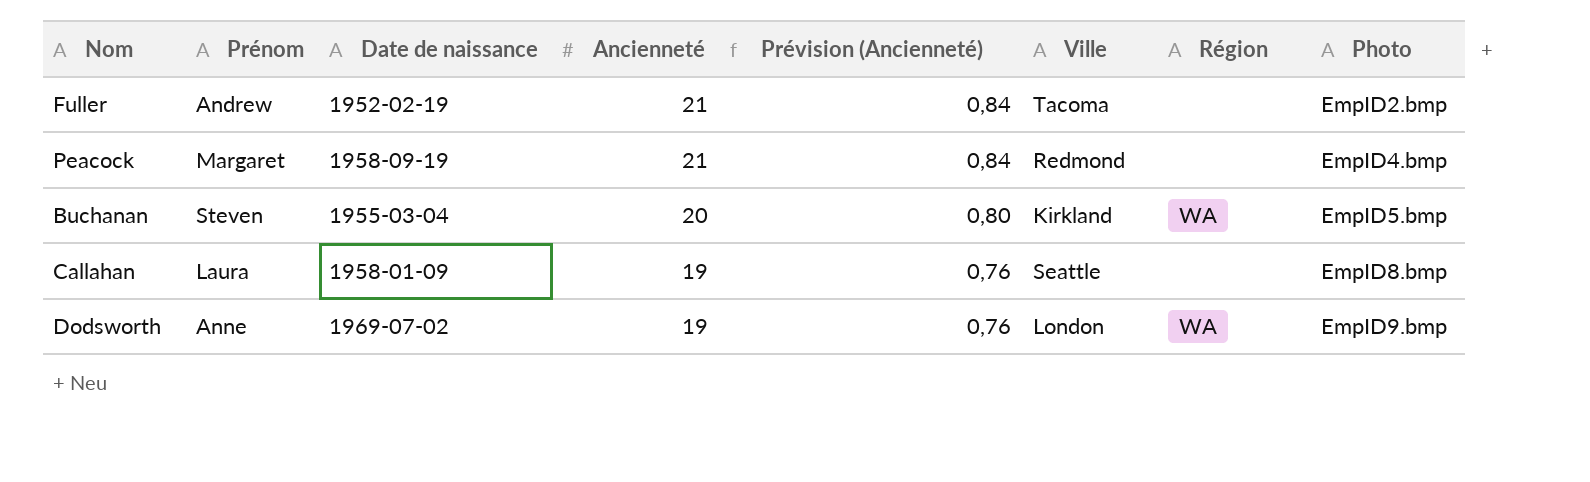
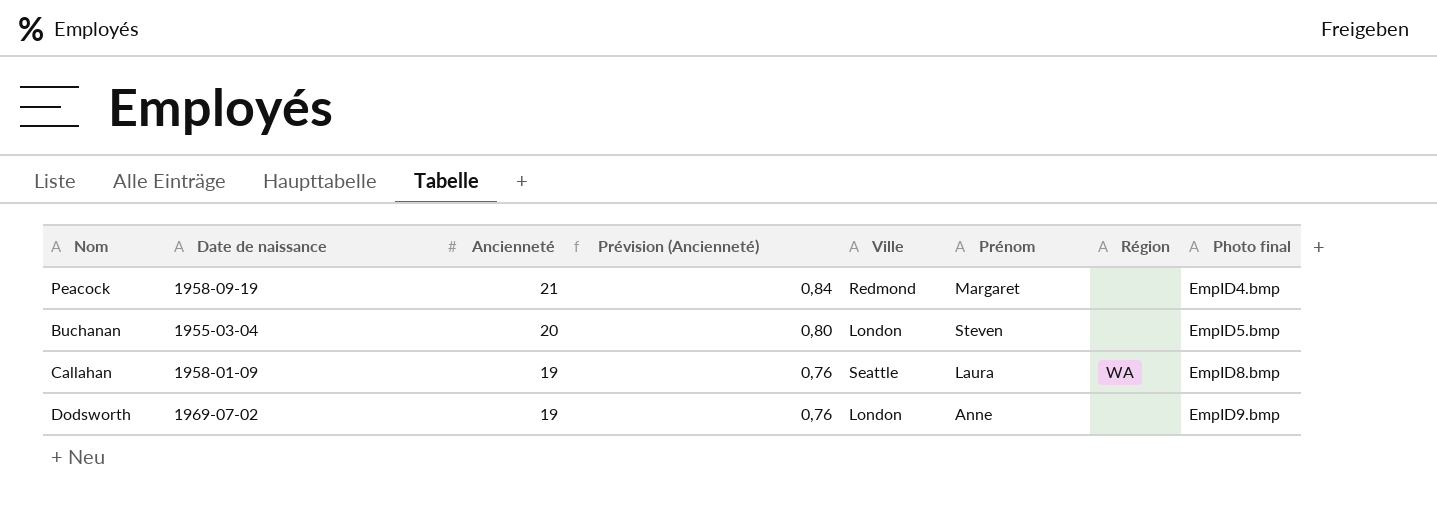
column Prénom | position: 2 -> 6
column name: Photo -> Photo final
row Fuller: Andrew | 1952-02-19 | 21 | 0,84 | Tacoma | none | EmpID2.bmp -> none
Buchanan | Ville: Kirkland -> London
Buchanan | Région: WA -> none
Callahan | Région: none -> WA
Dodsworth | Région: WA -> none

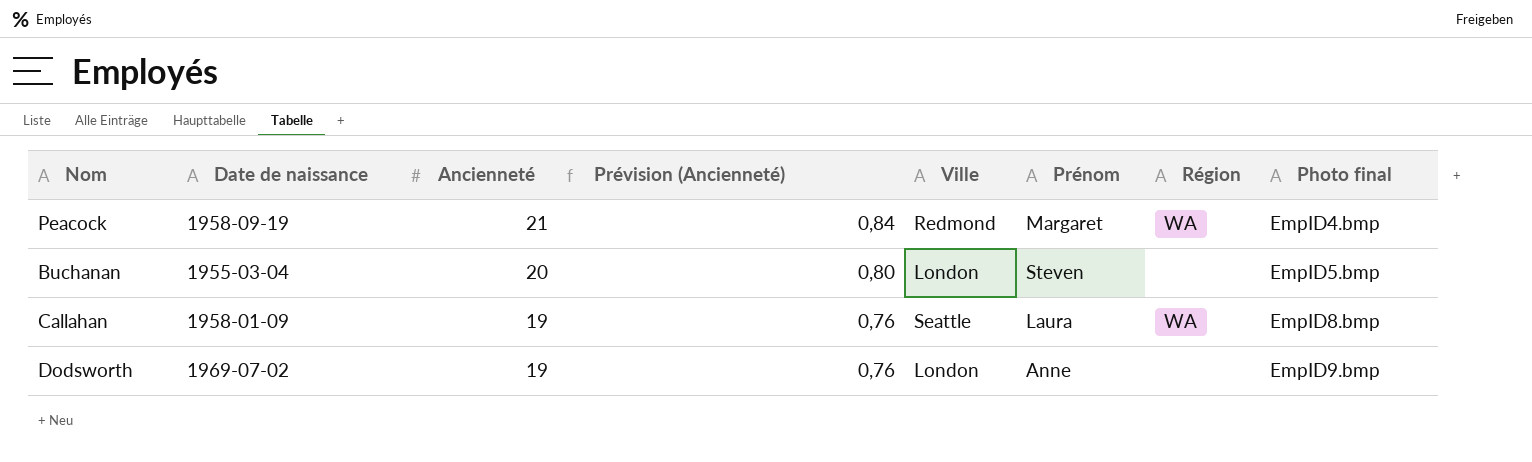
Peacock | Région: none -> WA

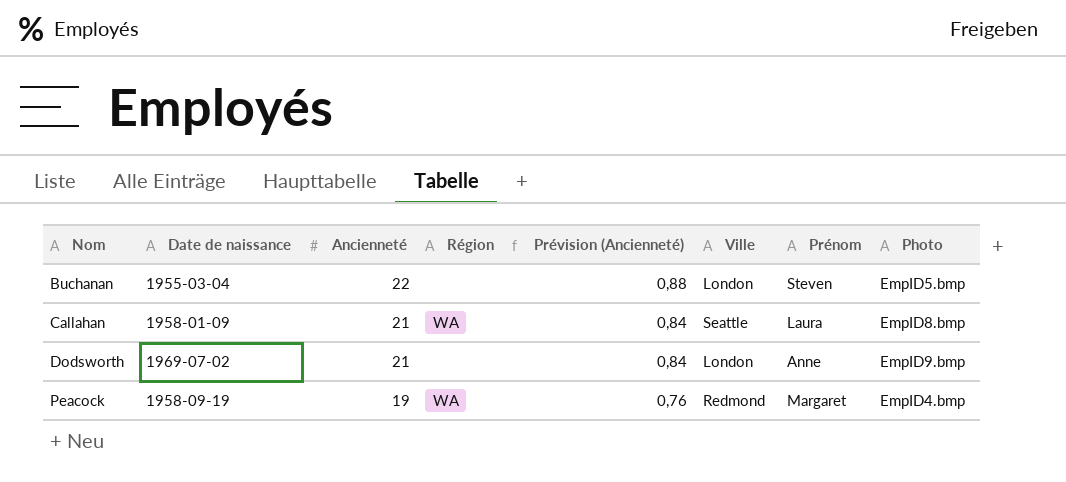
row order: Ancienneté descending -> Nom ascending
column Région | position: 7 -> 4
column name: Photo final -> Photo
Buchanan | Ancienneté: 20 -> 22
Buchanan | Prévision (Ancienneté): 0,80 -> 0,88
Callahan | Ancienneté: 19 -> 21
Callahan | Prévision (Ancienneté): 0,76 -> 0,84
Dodsworth | Ancienneté: 19 -> 21
Dodsworth | Prévision (Ancienneté): 0,76 -> 0,84
Peacock | Ancienneté: 21 -> 19
Peacock | Prévision (Ancienneté): 0,84 -> 0,76

